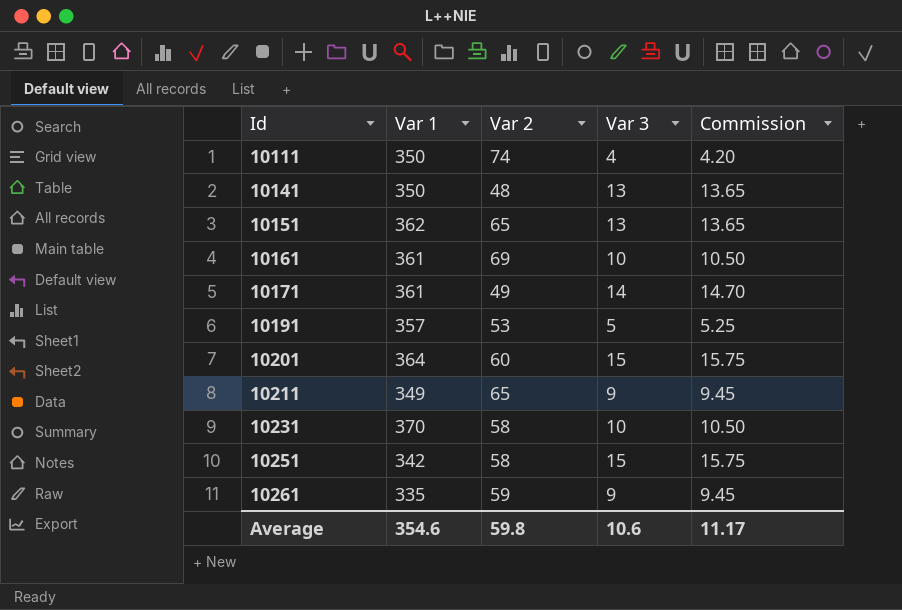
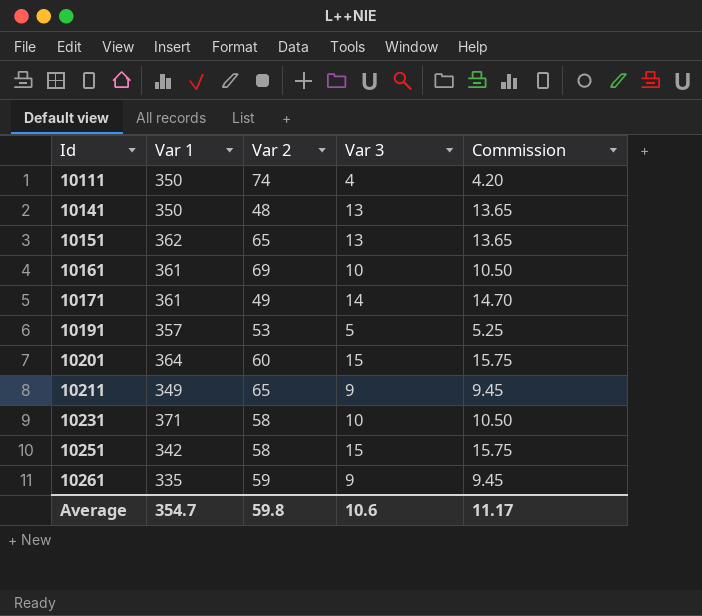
10231 | Var 1: 370 -> 371
Average | Var 1: 354.6 -> 354.7

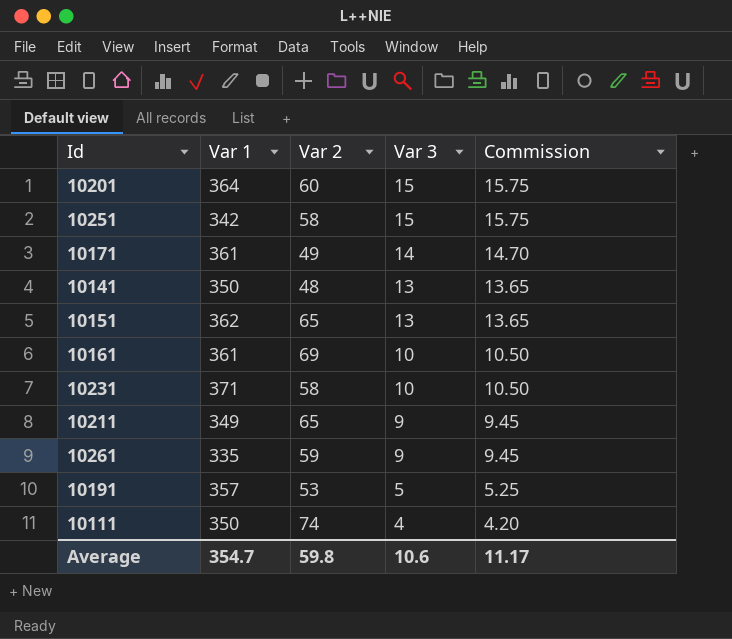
row order: Id ascending -> Var 3 descending

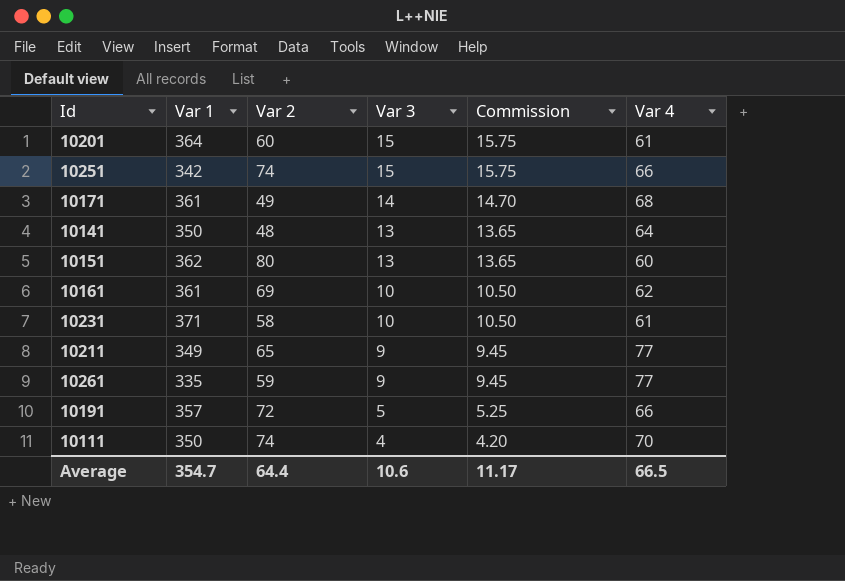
column Var 4 | position: none -> 6
10251 | Var 2: 58 -> 74
10151 | Var 2: 65 -> 80
10191 | Var 2: 53 -> 72
Average | Var 2: 59.8 -> 64.4

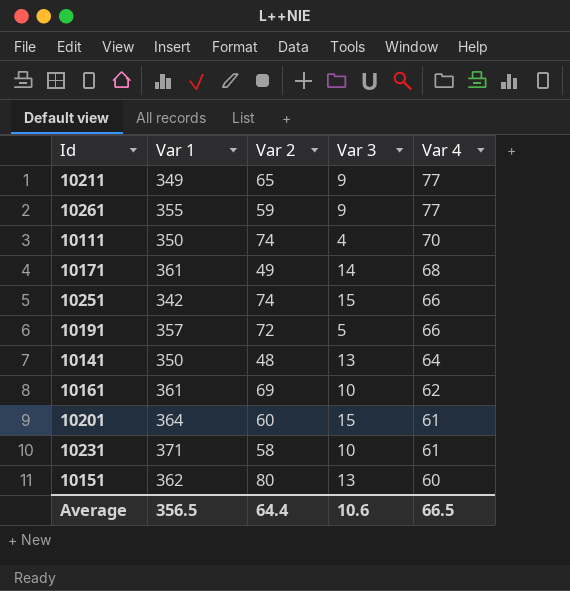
row order: Var 3 descending -> Var 4 descending
column Commission | formula: [Var 3] * 1.05 -> none
10261 | Var 1: 335 -> 355
Average | Var 1: 354.7 -> 356.5

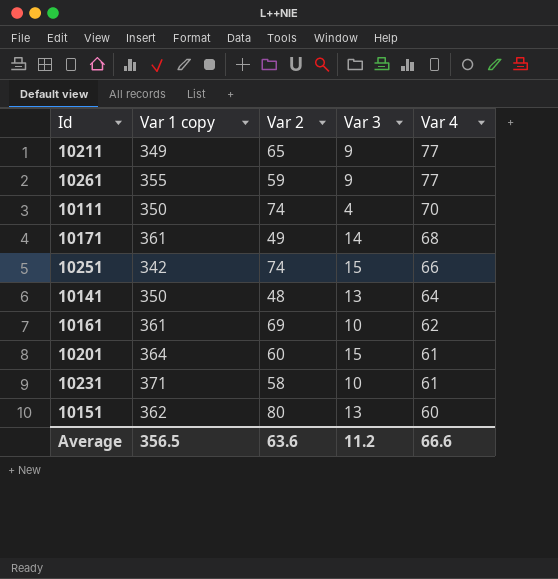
column name: Var 1 -> Var 1 copy
row 10191: 357 | 72 | 5 | 66 -> none
Average | Var 2: 64.4 -> 63.6
Average | Var 3: 10.6 -> 11.2
Average | Var 4: 66.5 -> 66.6

